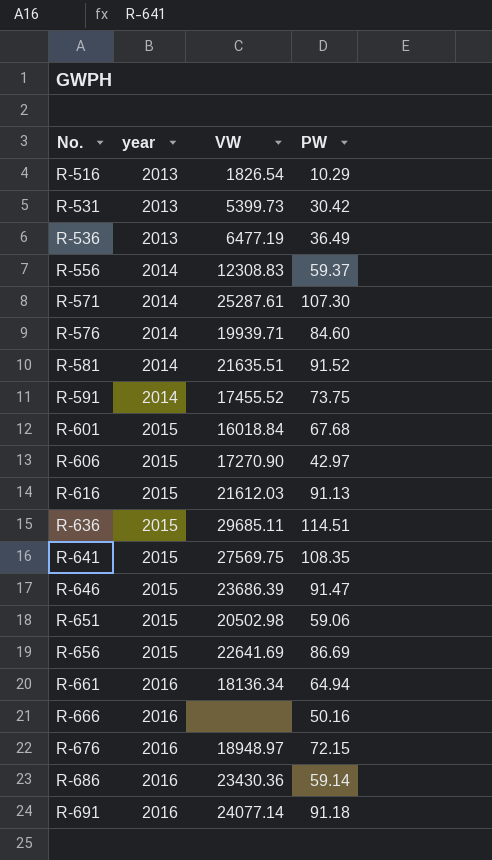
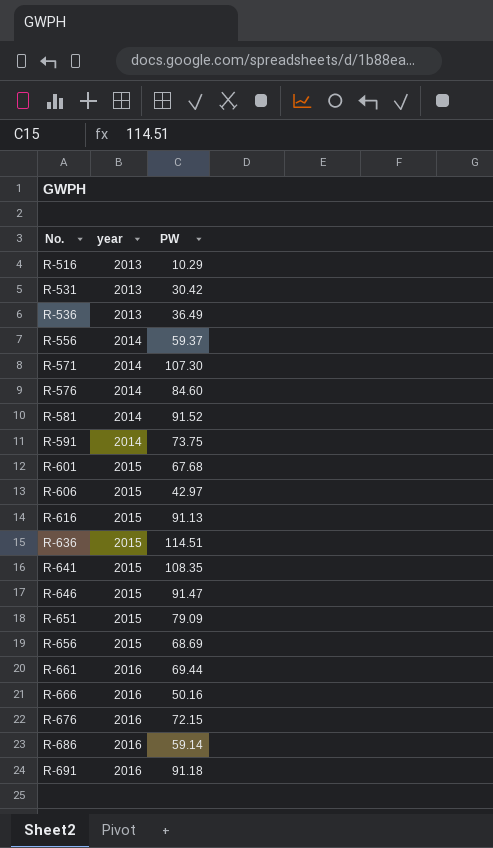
column VW | position: 3 -> none
R-651 | PW: 59.06 -> 79.09
R-656 | PW: 86.69 -> 68.69
R-661 | PW: 64.94 -> 69.44

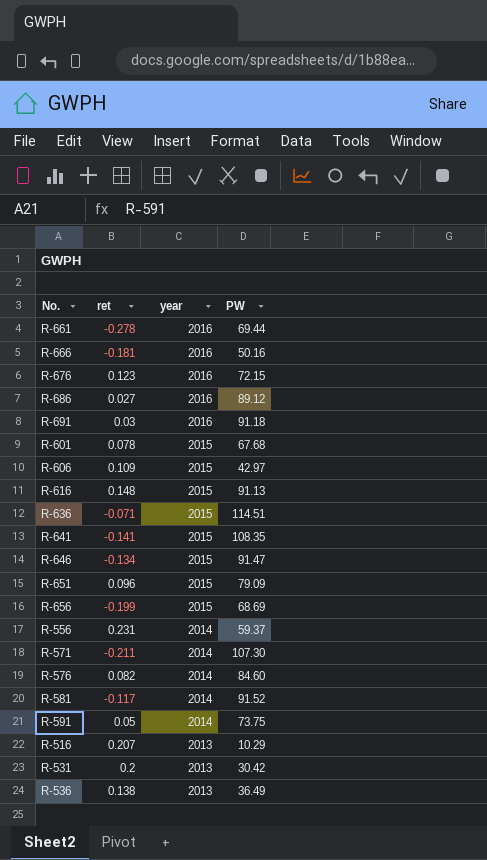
row order: No. ascending -> year descending
column ret | position: none -> 2
R-686 | PW: 59.14 -> 89.12

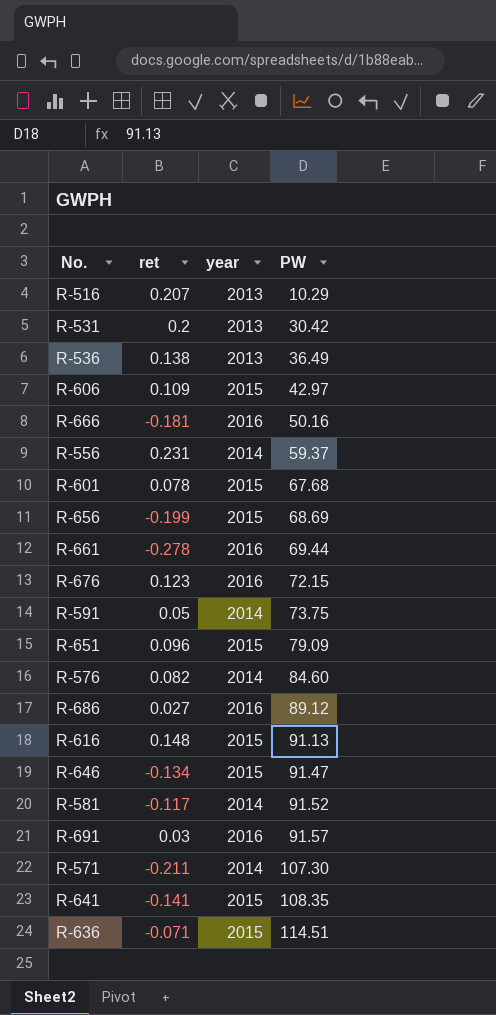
row order: year descending -> PW ascending
R-691 | PW: 91.18 -> 91.57

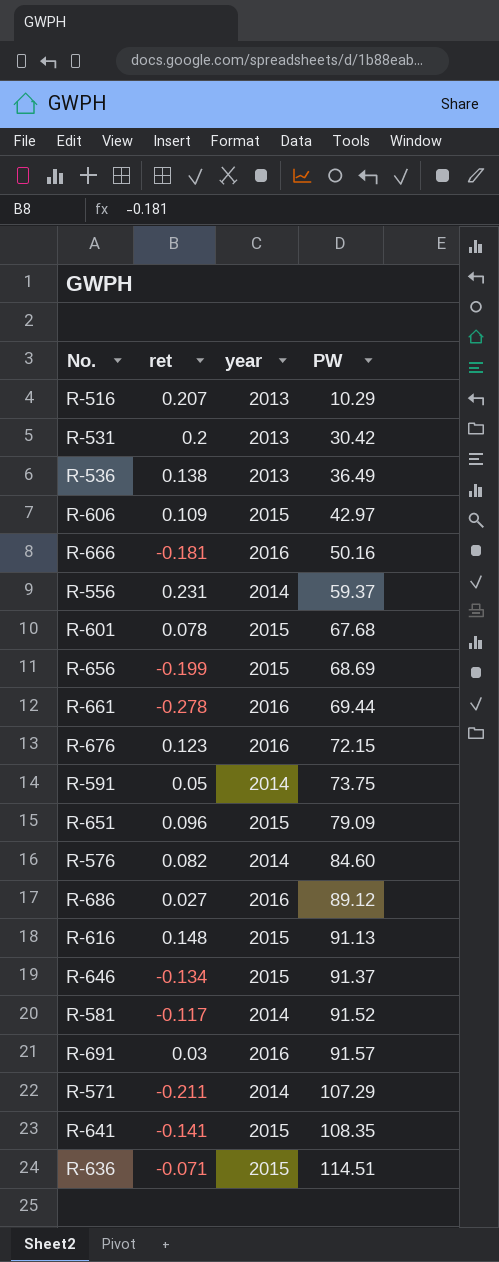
R-646 | PW: 91.47 -> 91.37
R-571 | PW: 107.30 -> 107.29

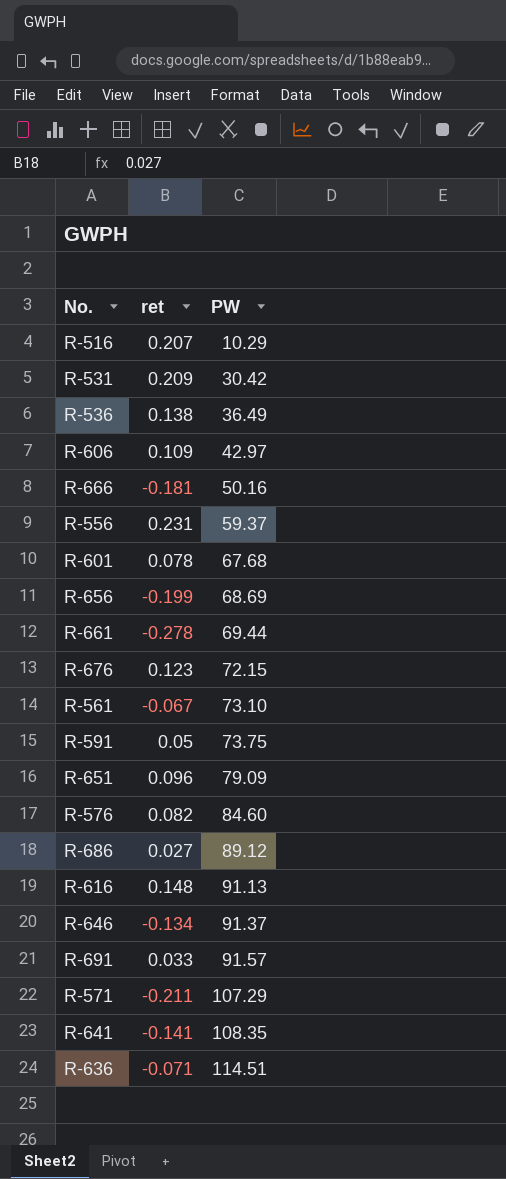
column year | position: 3 -> none
row R-581: -0.117 | 2014 | 91.52 -> none
R-531 | ret: 0.2 -> 0.209
row R-561: none -> -0.067 | 73.10
R-691 | ret: 0.03 -> 0.033

